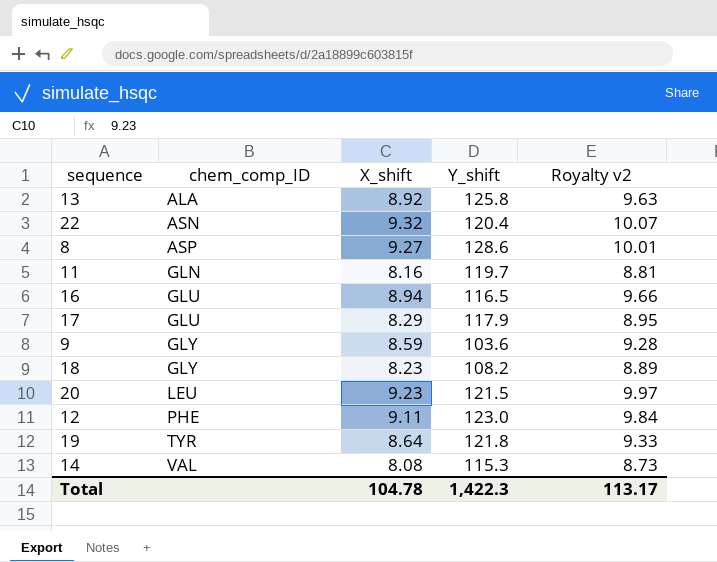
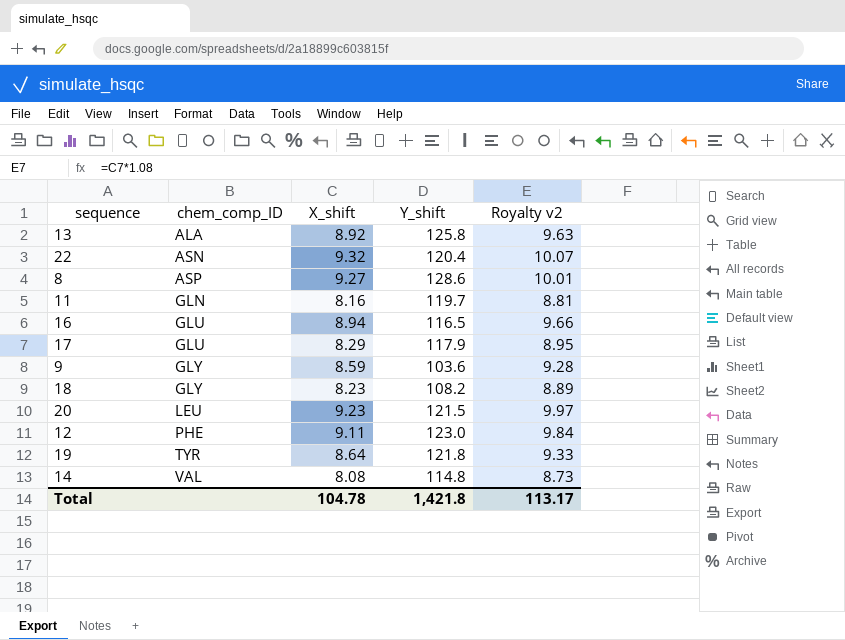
14 | Y_shift: 115.3 -> 114.8
Total | Y_shift: 1,422.3 -> 1,421.8

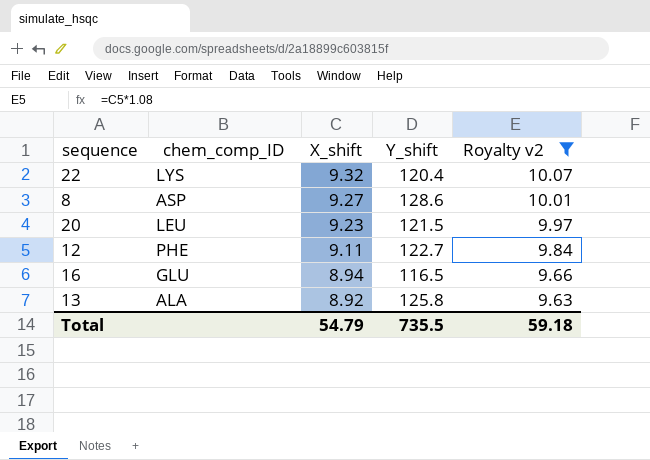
filter: none -> Royalty v2 >= 9.63
row order: chem_comp_ID ascending -> X_shift descending
22 | chem_comp_ID: ASN -> LYS
12 | Y_shift: 123.0 -> 122.7
Total | X_shift: 104.78 -> 54.79
Total | Y_shift: 1,421.8 -> 735.5
Total | Royalty v2: 113.17 -> 59.18

